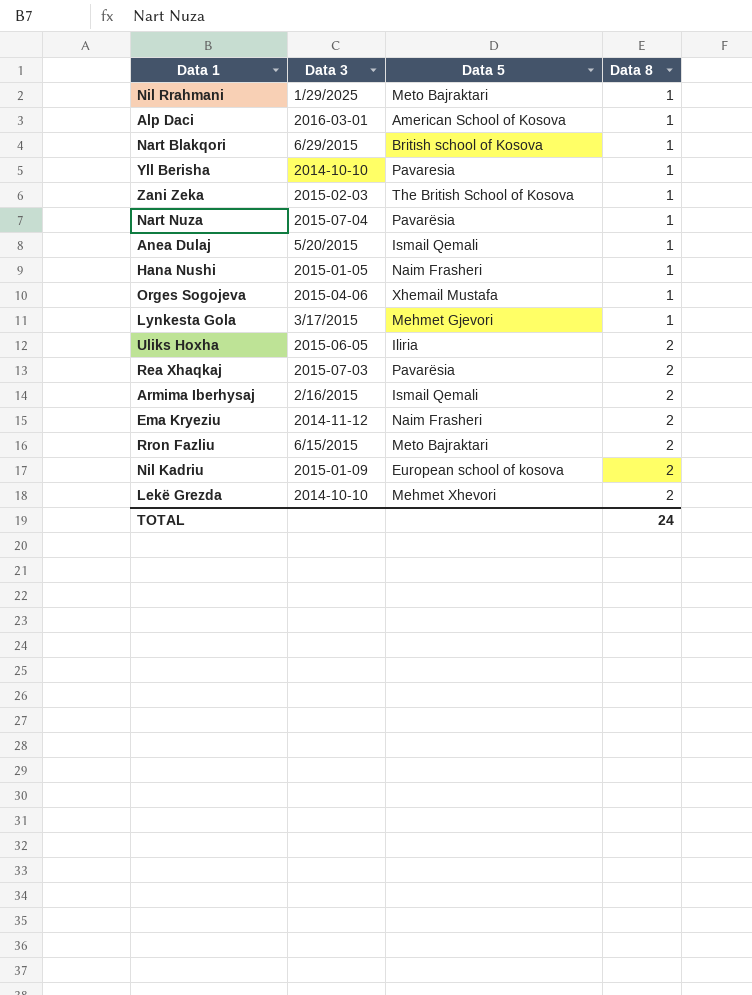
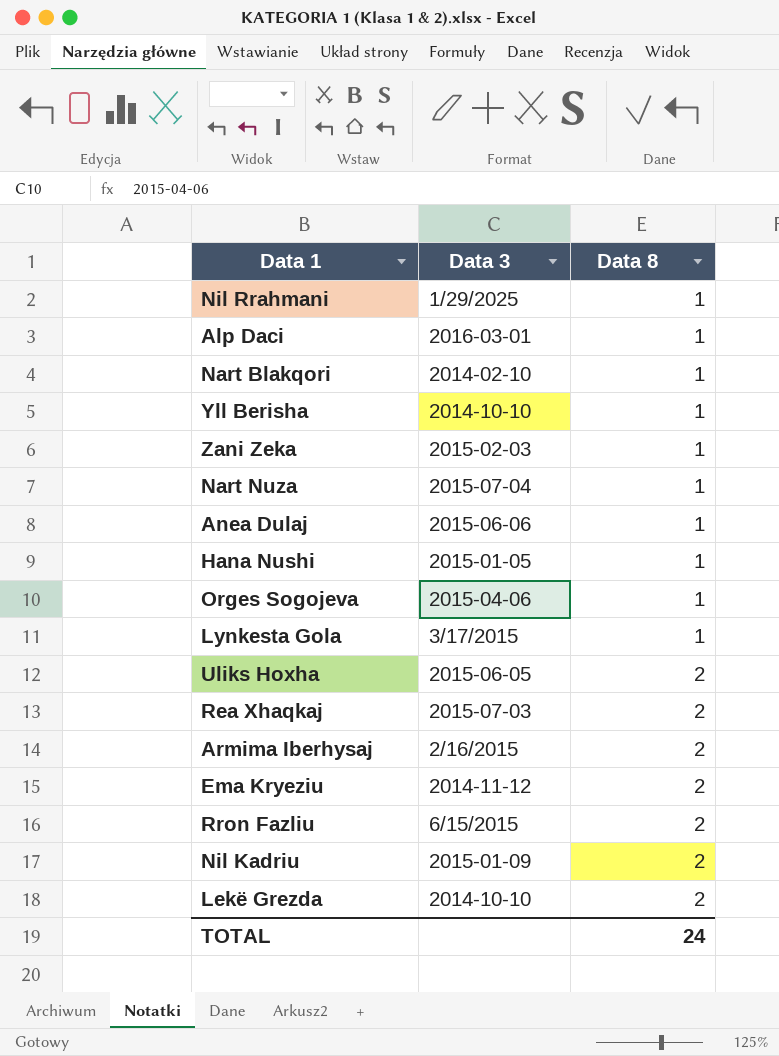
column Data 5 | position: 3 -> none
Nart Blakqori | Data 3: 6/29/2015 -> 2014-02-10
Anea Dulaj | Data 3: 5/20/2015 -> 2015-06-06

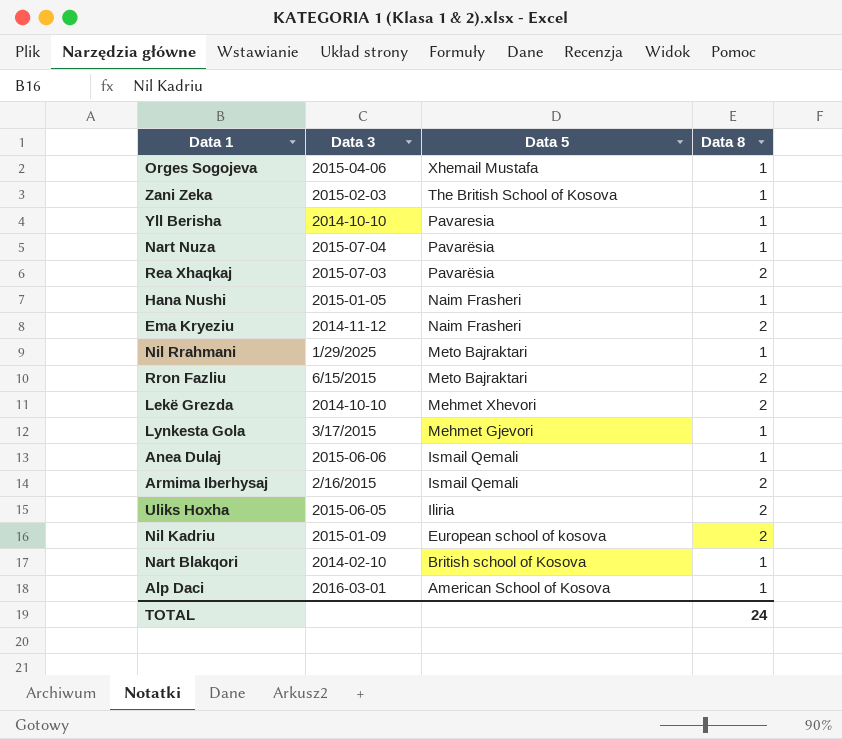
row order: Data 8 ascending -> Data 5 descending
column Data 5 | position: none -> 3

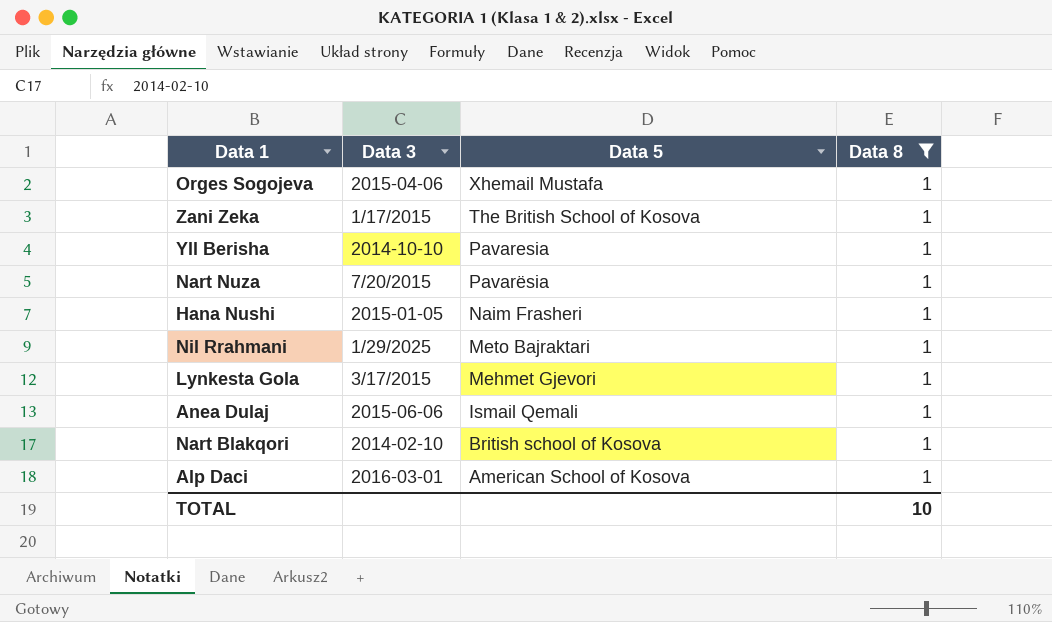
filter: none -> Data 8 = 1
Zani Zeka | Data 3: 2015-02-03 -> 1/17/2015
Nart Nuza | Data 3: 2015-07-04 -> 7/20/2015
TOTAL | Data 8: 24 -> 10

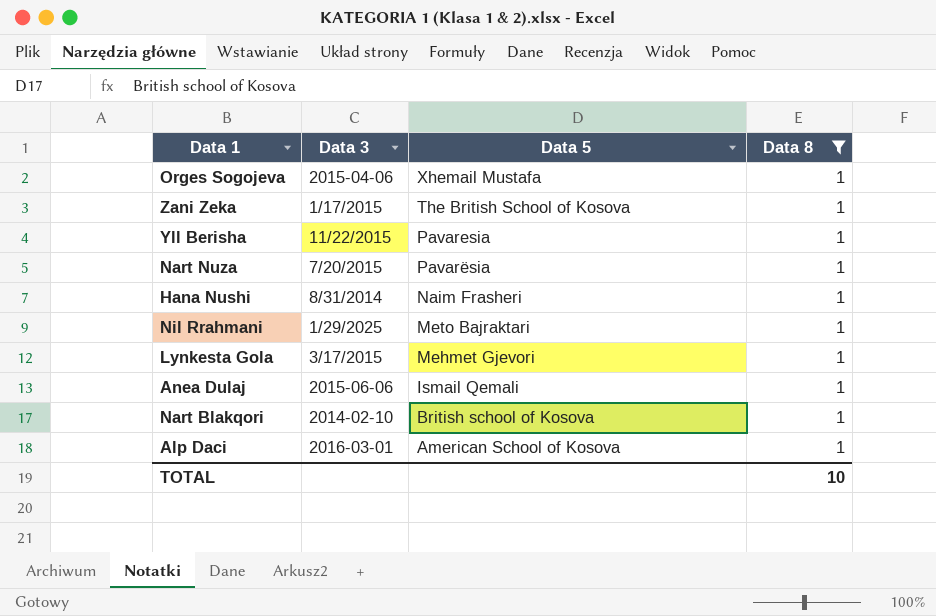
Yll Berisha | Data 3: 2014-10-10 -> 11/22/2015
Hana Nushi | Data 3: 2015-01-05 -> 8/31/2014

